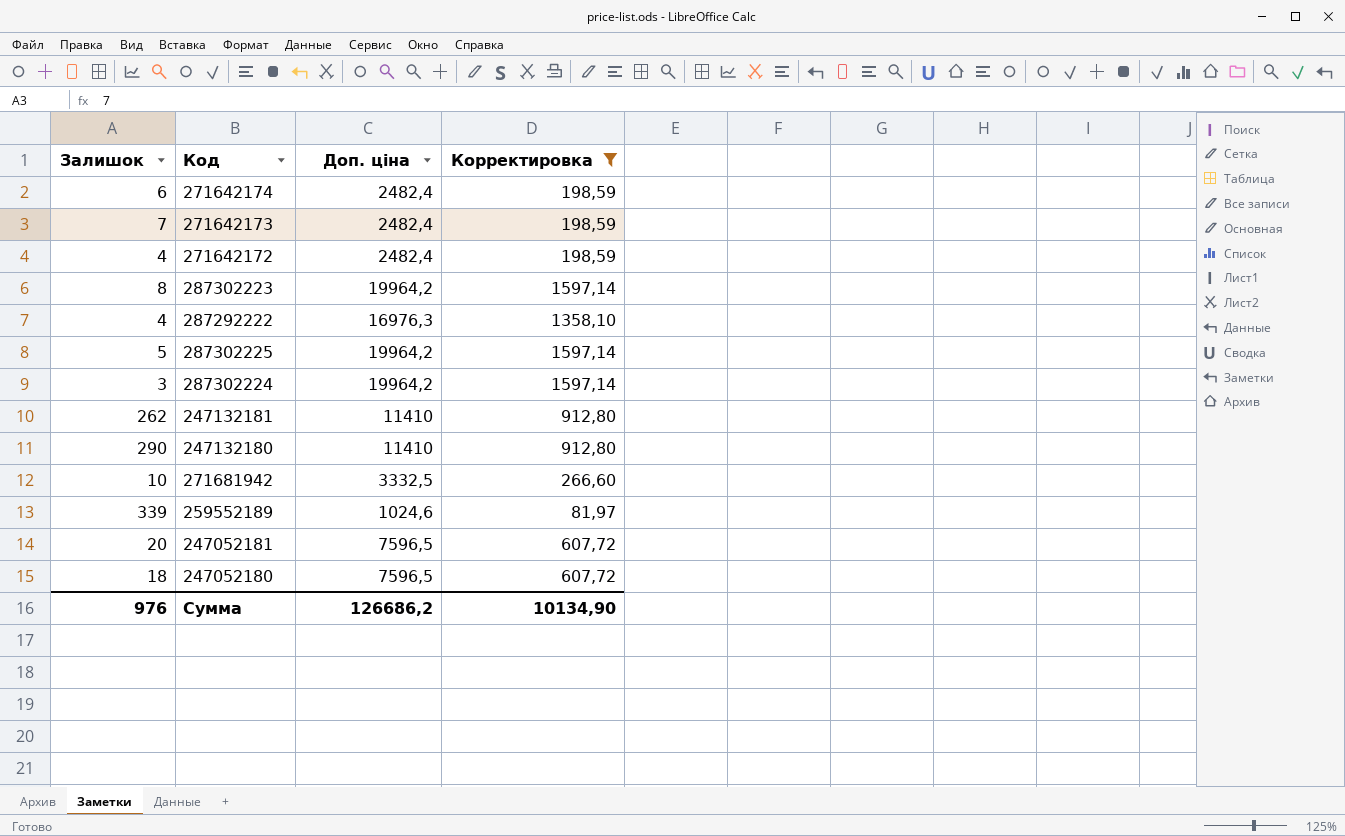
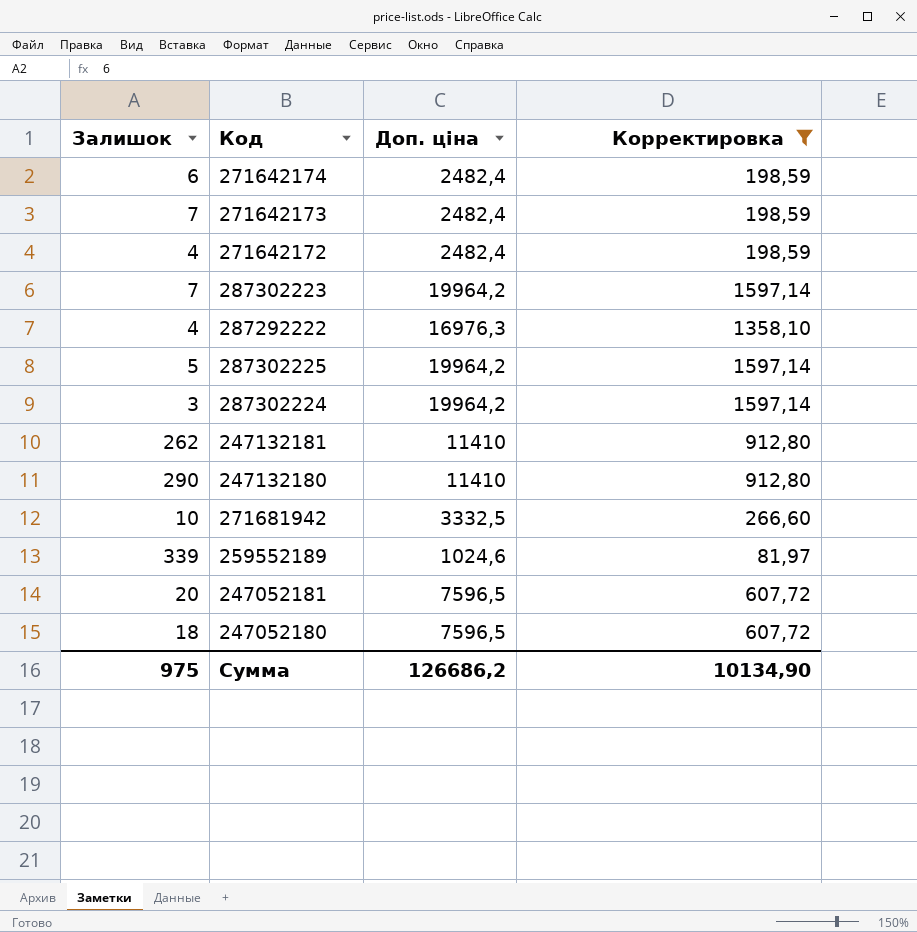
287302223 | Залишок: 8 -> 7
Сумма | Залишок: 976 -> 975

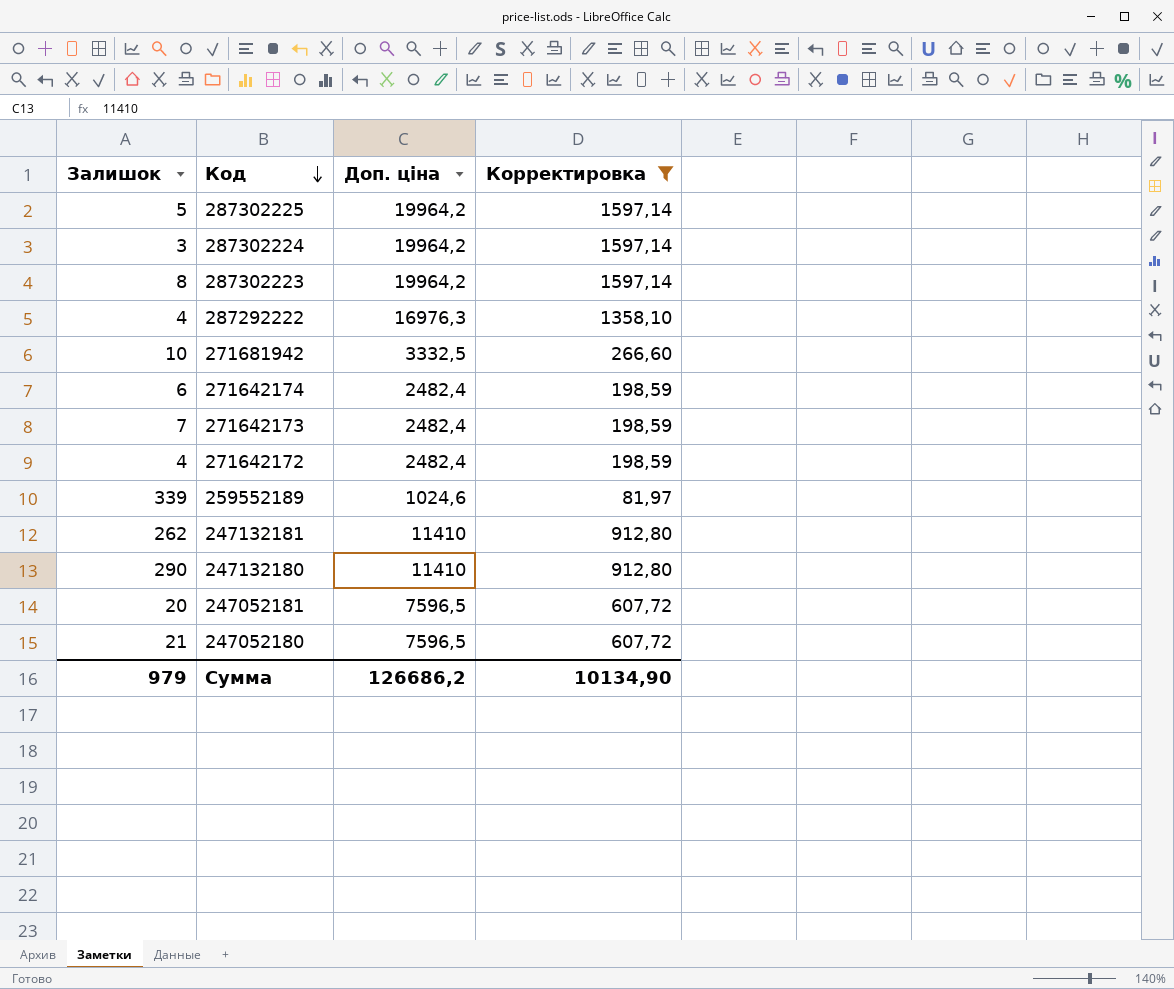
row order: none -> Код descending
287302223 | Залишок: 7 -> 8
247052180 | Залишок: 18 -> 21
Сумма | Залишок: 975 -> 979

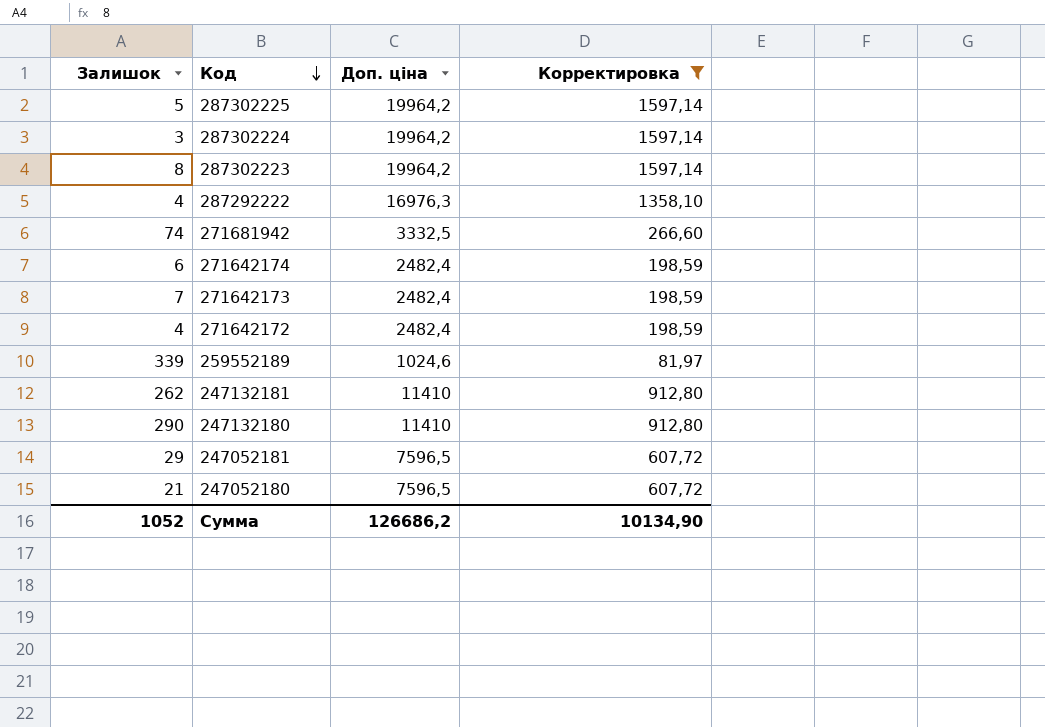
271681942 | Залишок: 10 -> 74
247052181 | Залишок: 20 -> 29
Сумма | Залишок: 979 -> 1052

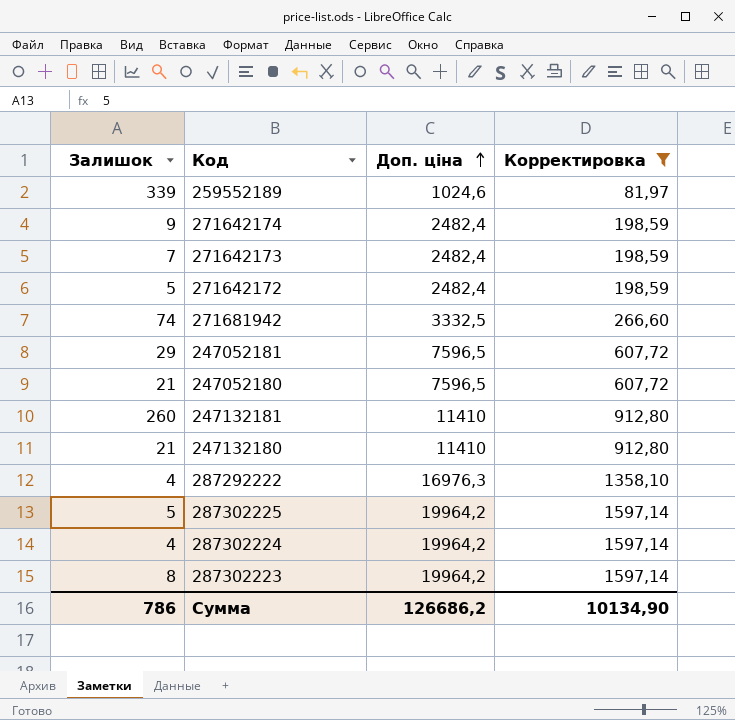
row order: Код descending -> Доп. ціна ascending
271642174 | Залишок: 6 -> 9
271642172 | Залишок: 4 -> 5
247132181 | Залишок: 262 -> 260
247132180 | Залишок: 290 -> 21
287302224 | Залишок: 3 -> 4
Сумма | Залишок: 1052 -> 786

